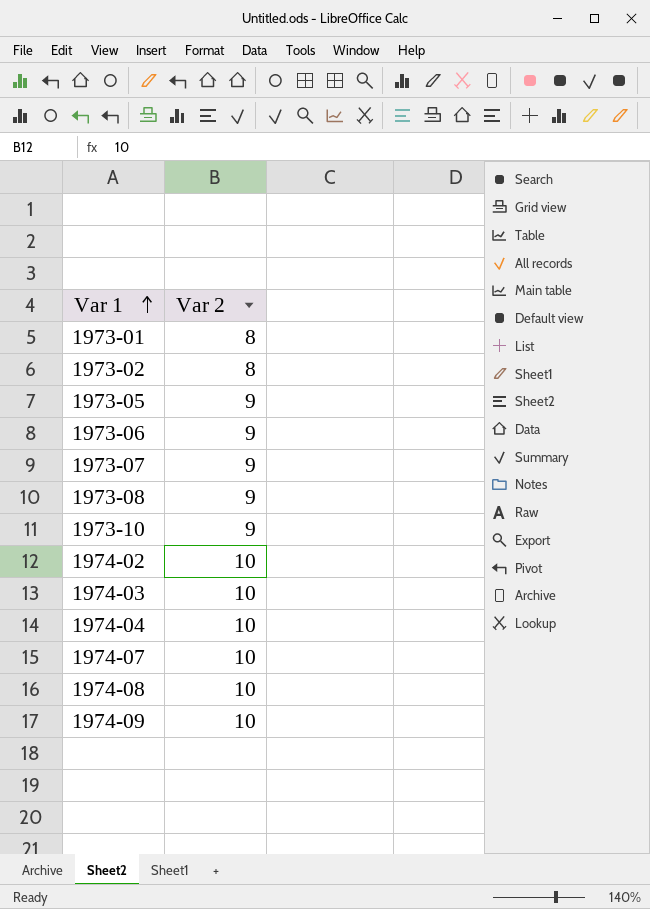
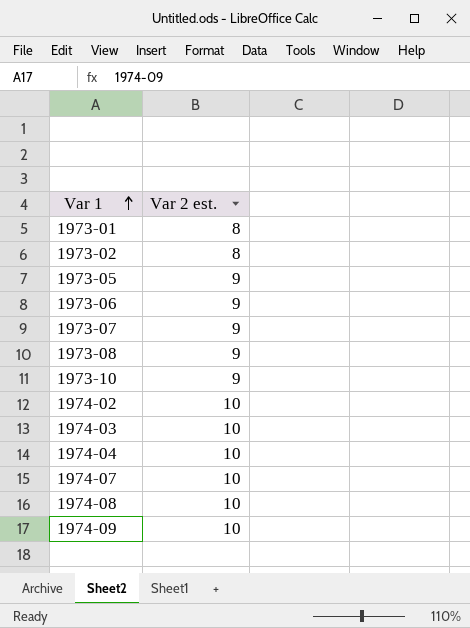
column name: Var 2 -> Var 2 est.

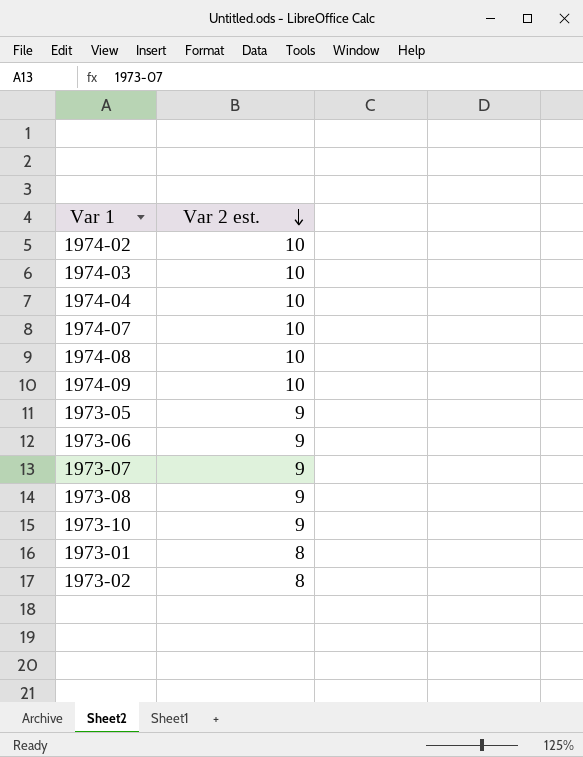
row order: Var 1 ascending -> Var 2 est. descending

